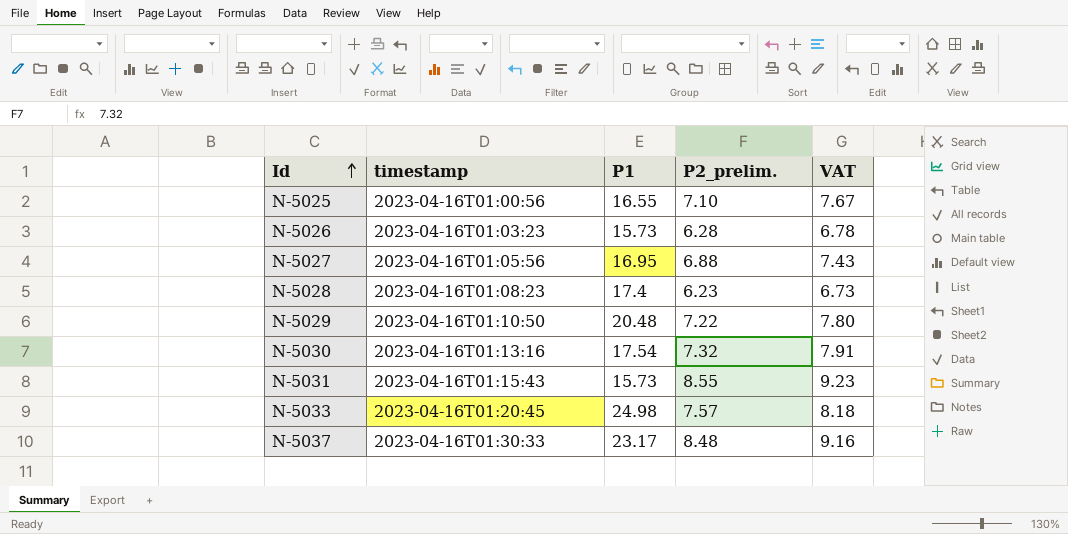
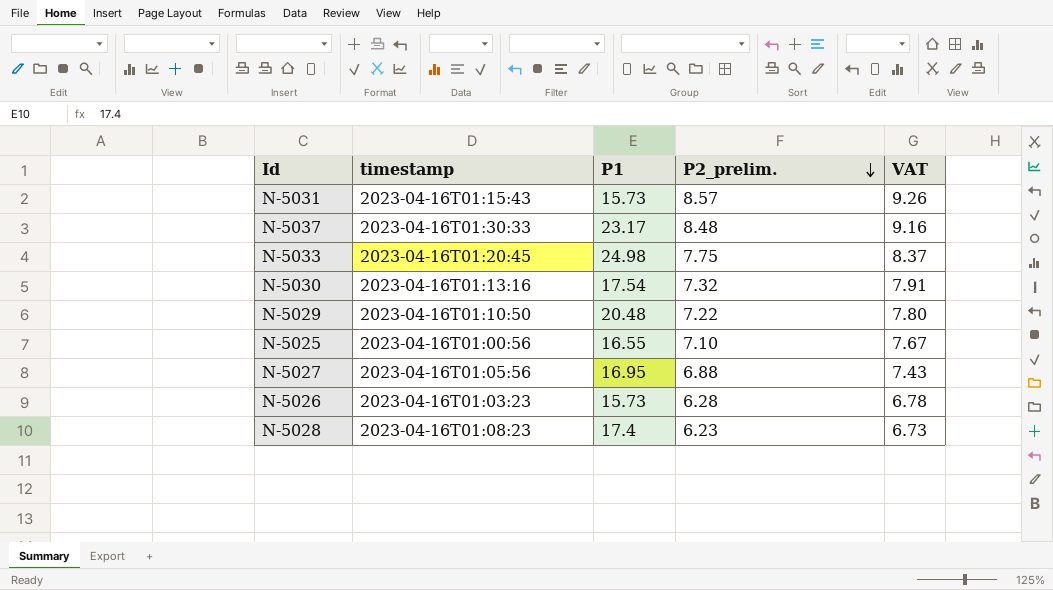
row order: Id ascending -> P2_prelim. descending
N-5031 | P2_prelim.: 8.55 -> 8.57
N-5031 | VAT: 9.23 -> 9.26
N-5033 | P2_prelim.: 7.57 -> 7.75
N-5033 | VAT: 8.18 -> 8.37

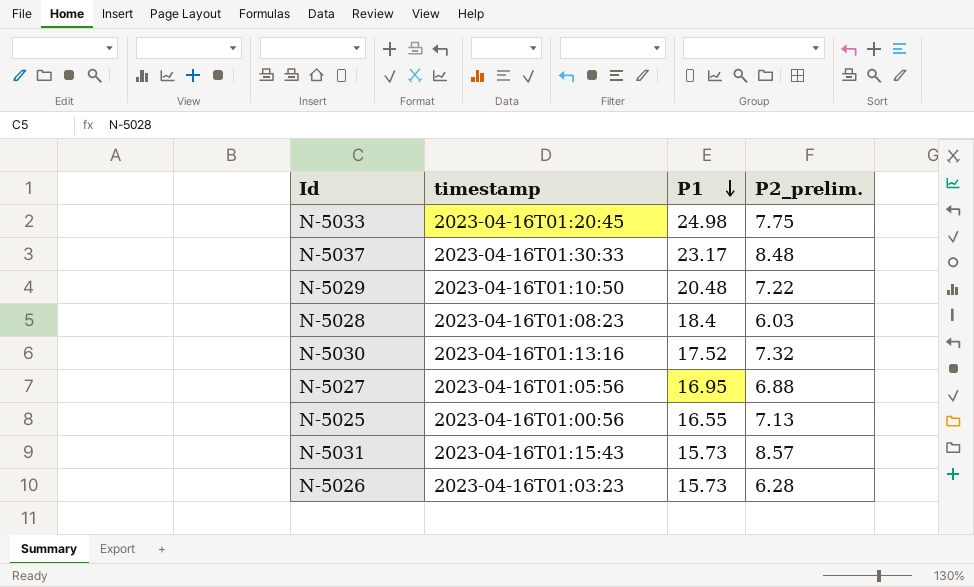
row order: P2_prelim. descending -> P1 descending
column VAT | formula: [P2_prelim.] * 1.08 -> none
N-5028 | P1: 17.4 -> 18.4
N-5028 | P2_prelim.: 6.23 -> 6.03
N-5030 | P1: 17.54 -> 17.52
N-5025 | P2_prelim.: 7.10 -> 7.13

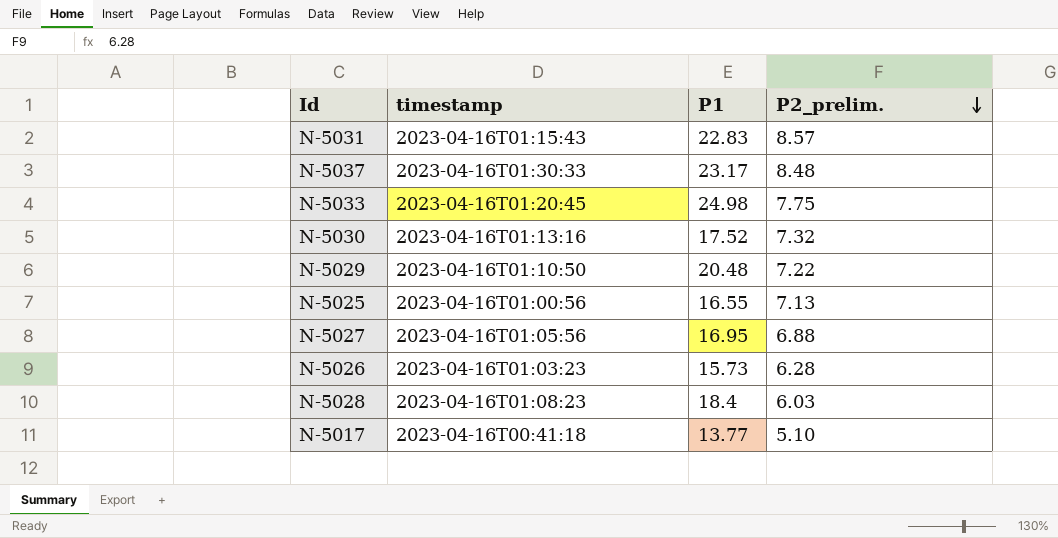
row order: P1 descending -> P2_prelim. descending
N-5031 | P1: 15.73 -> 22.83
row N-5017: none -> 2023-04-16T00:41:18 | 13.77 | 5.10

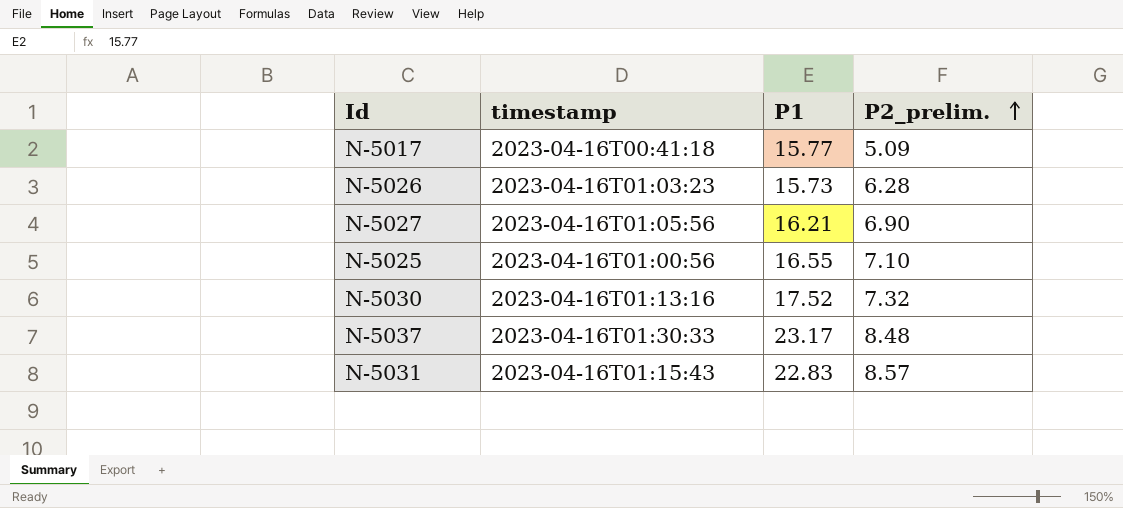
row order: P2_prelim. descending -> P2_prelim. ascending
row N-5033: 2023-04-16T01:20:45 | 24.98 | 7.75 -> none
row N-5029: 2023-04-16T01:10:50 | 20.48 | 7.22 -> none
row N-5028: 2023-04-16T01:08:23 | 18.4 | 6.03 -> none
N-5017 | P1: 13.77 -> 15.77
N-5017 | P2_prelim.: 5.10 -> 5.09
N-5027 | P1: 16.95 -> 16.21
N-5027 | P2_prelim.: 6.88 -> 6.90
N-5025 | P2_prelim.: 7.13 -> 7.10

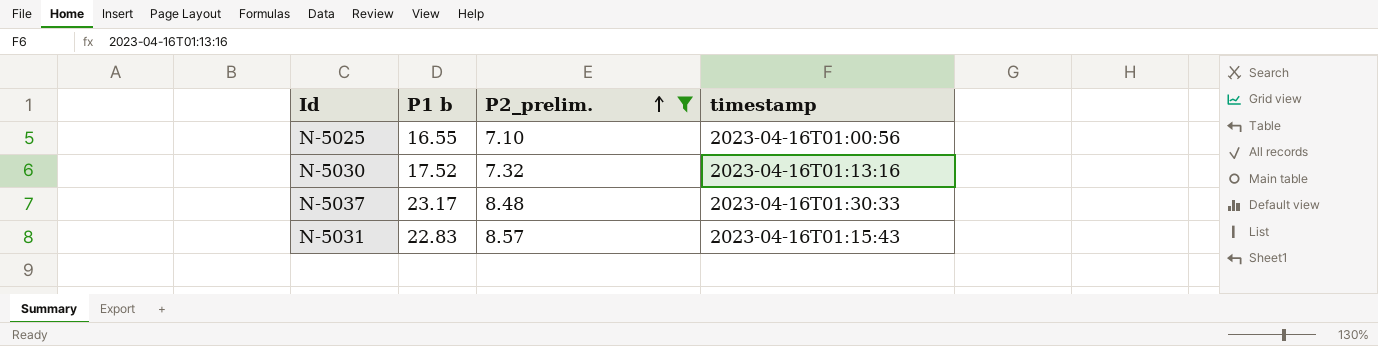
filter: none -> P2_prelim. >= 7.10
column name: P1 -> P1 b
column timestamp | position: 2 -> 4

